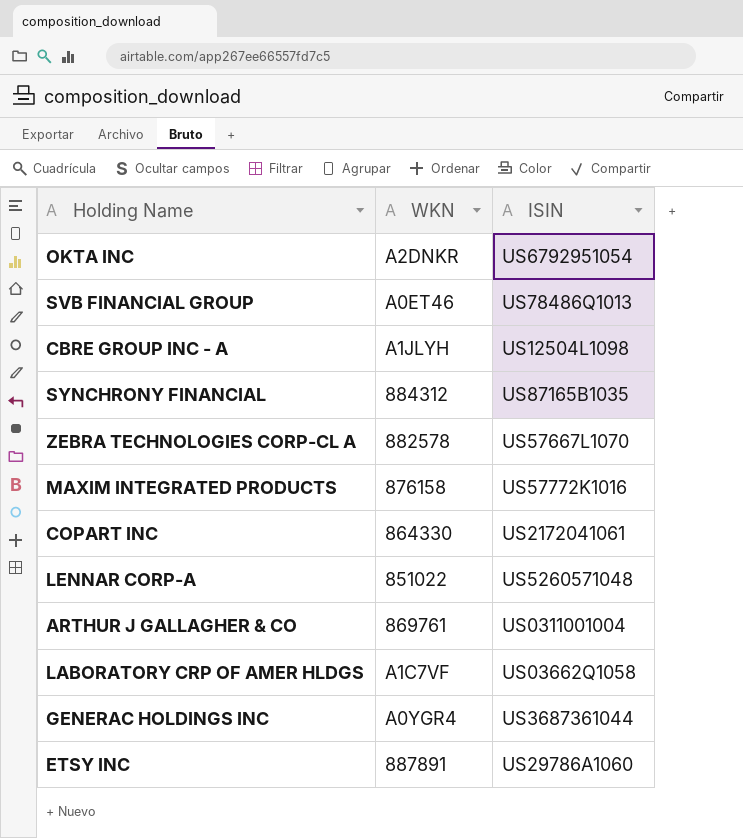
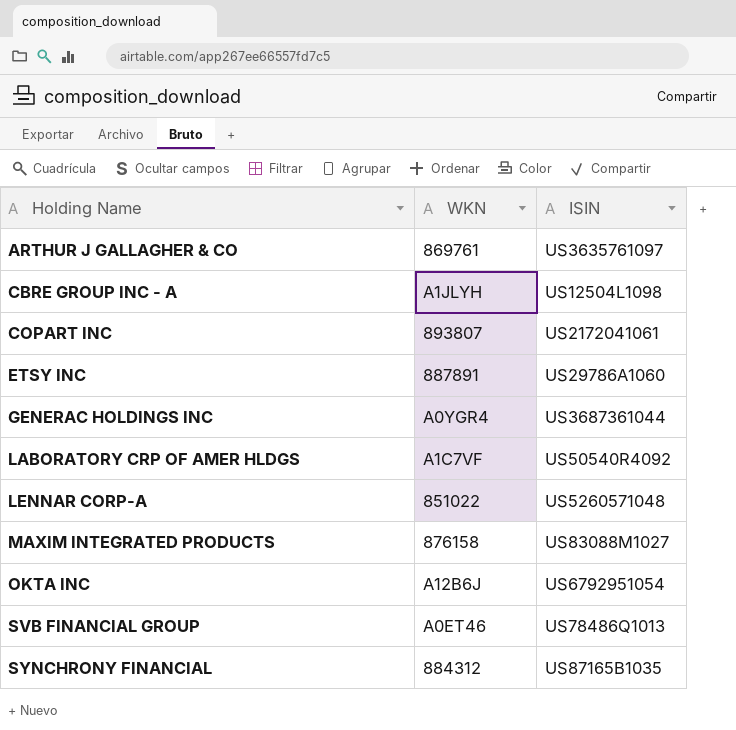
row order: none -> Holding Name ascending
row ZEBRA TECHNOLOGIES CORP-CL A: 882578 | US57667L1070 -> none
ARTHUR J GALLAGHER & CO | ISIN: US0311001004 -> US3635761097
COPART INC | WKN: 864330 -> 893807
LABORATORY CRP OF AMER HLDGS | ISIN: US03662Q1058 -> US50540R4092
MAXIM INTEGRATED PRODUCTS | ISIN: US57772K1016 -> US83088M1027
OKTA INC | WKN: A2DNKR -> A12B6J

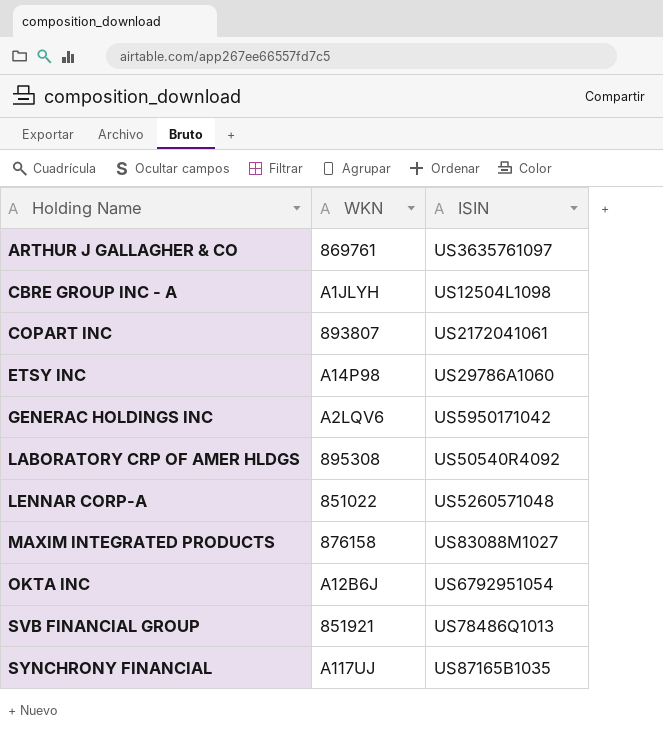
ETSY INC | WKN: 887891 -> A14P98
GENERAC HOLDINGS INC | WKN: A0YGR4 -> A2LQV6
GENERAC HOLDINGS INC | ISIN: US3687361044 -> US5950171042
LABORATORY CRP OF AMER HLDGS | WKN: A1C7VF -> 895308
SVB FINANCIAL GROUP | WKN: A0ET46 -> 851921
SYNCHRONY FINANCIAL | WKN: 884312 -> A117UJ

